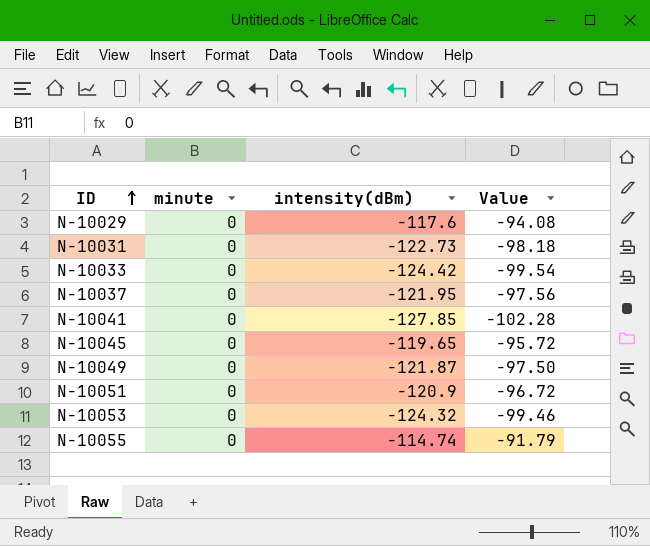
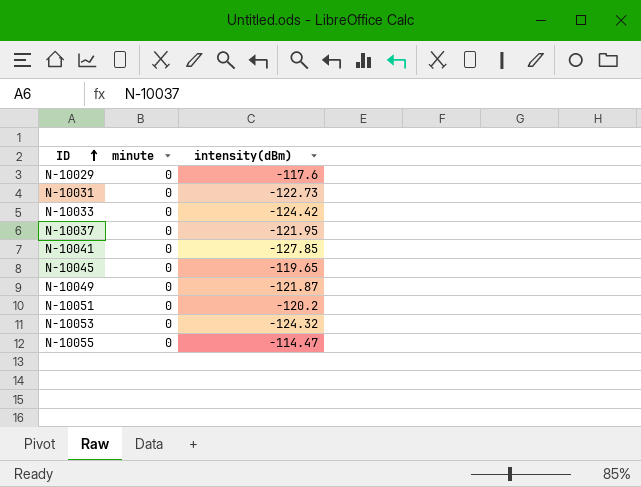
column Value | formula: [intensity(dBm)] * 0.8 -> none
N-10051 | intensity(dBm): -120.9 -> -120.2
N-10055 | intensity(dBm): -114.74 -> -114.47

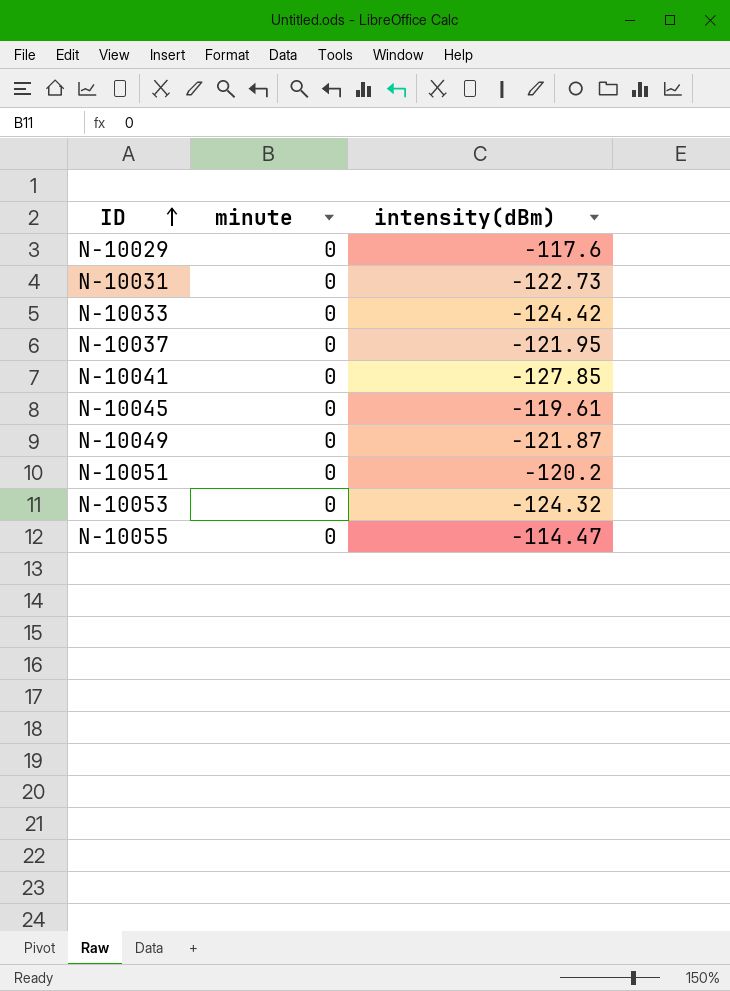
N-10045 | intensity(dBm): -119.65 -> -119.61

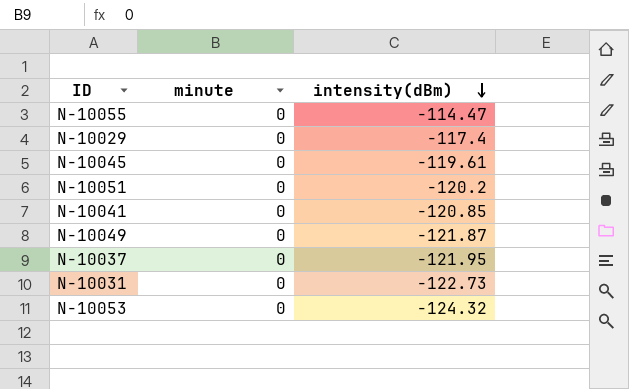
row order: ID ascending -> intensity(dBm) descending
row N-10033: 0 | -124.42 -> none
N-10029 | intensity(dBm): -117.6 -> -117.4
N-10041 | intensity(dBm): -127.85 -> -120.85

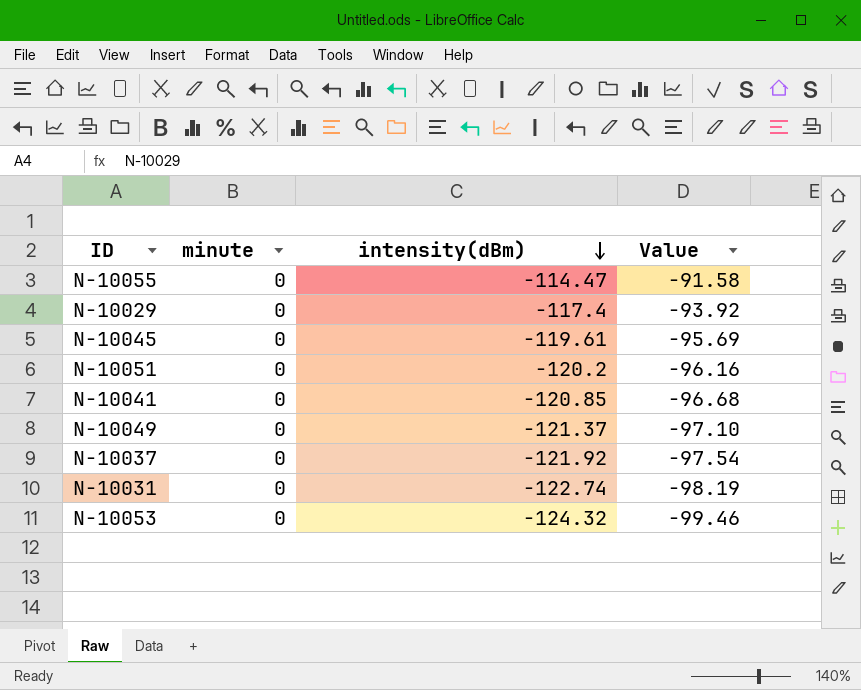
column Value | formula: none -> [intensity(dBm)] * 0.8
N-10049 | intensity(dBm): -121.87 -> -121.37
N-10037 | intensity(dBm): -121.95 -> -121.92
N-10031 | intensity(dBm): -122.73 -> -122.74

